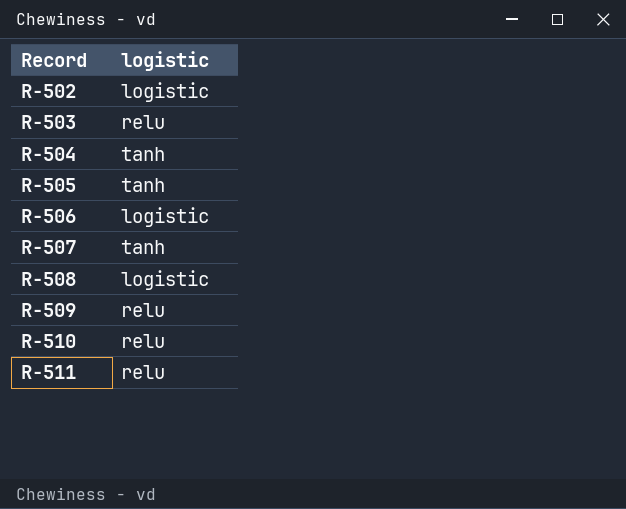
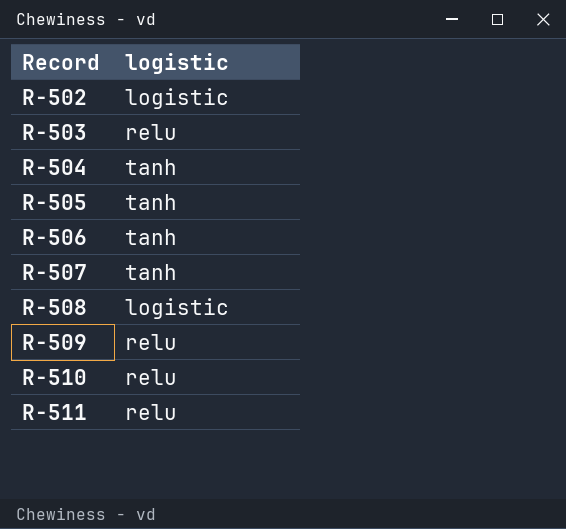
R-506 | logistic: logistic -> tanh

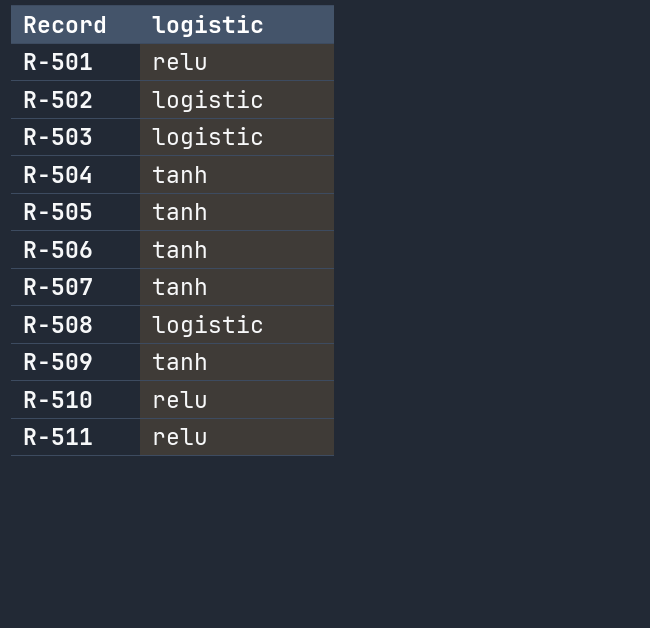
row R-501: none -> relu
R-503 | logistic: relu -> logistic
R-509 | logistic: relu -> tanh

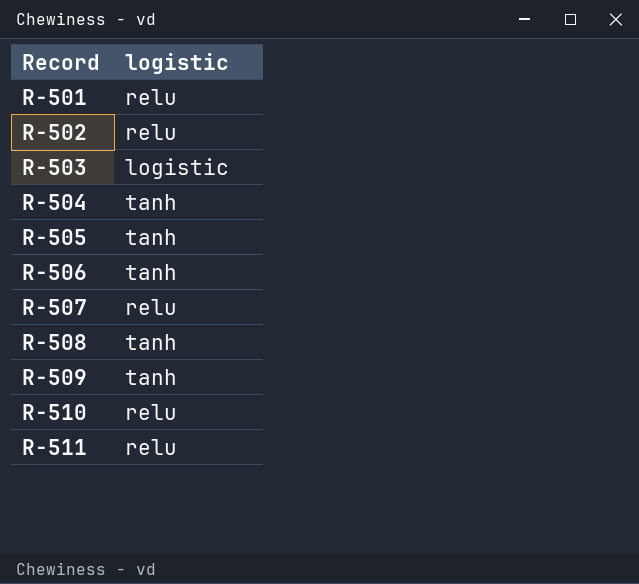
R-502 | logistic: logistic -> relu
R-507 | logistic: tanh -> relu
R-508 | logistic: logistic -> tanh

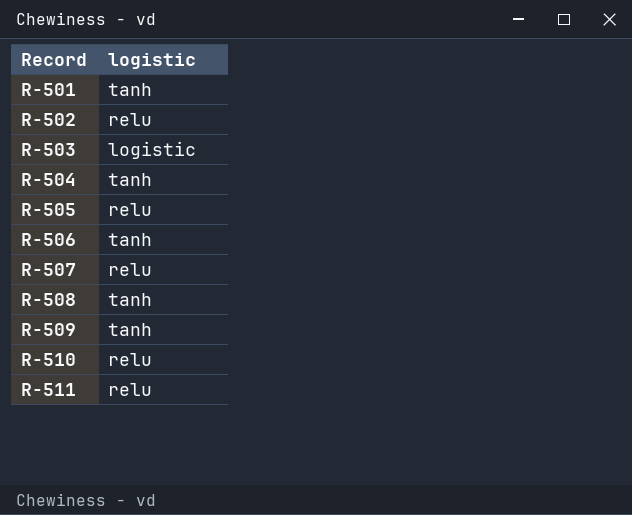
R-501 | logistic: relu -> tanh
R-505 | logistic: tanh -> relu

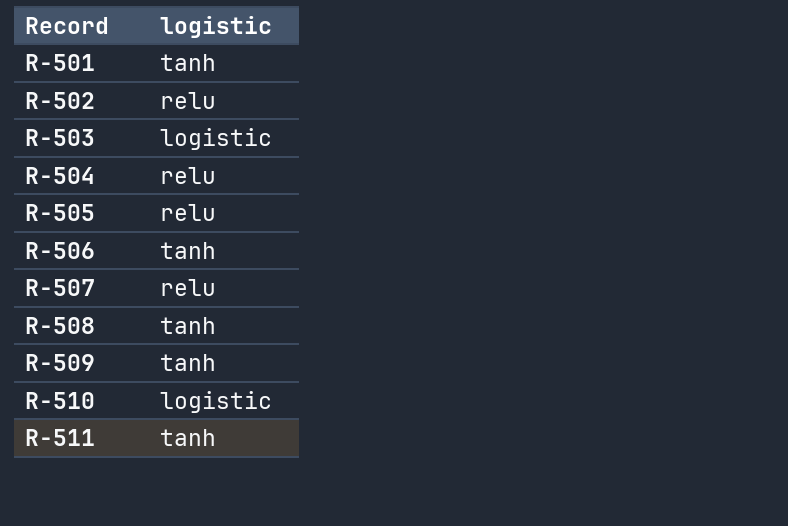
R-504 | logistic: tanh -> relu
R-510 | logistic: relu -> logistic
R-511 | logistic: relu -> tanh

